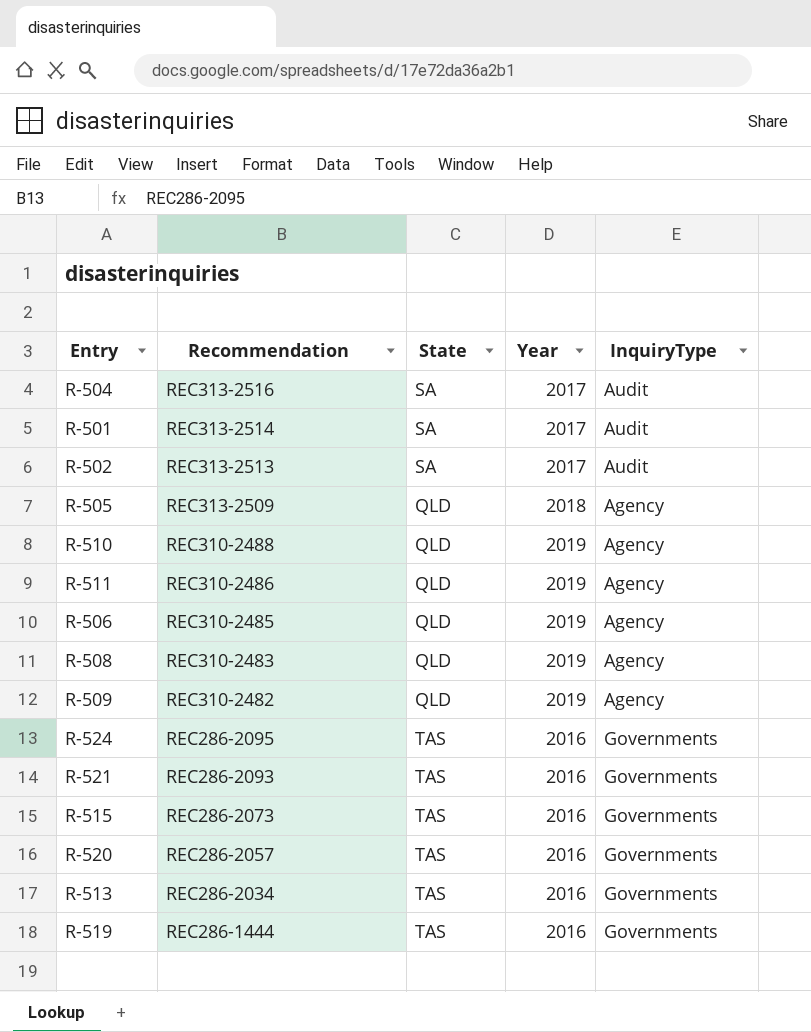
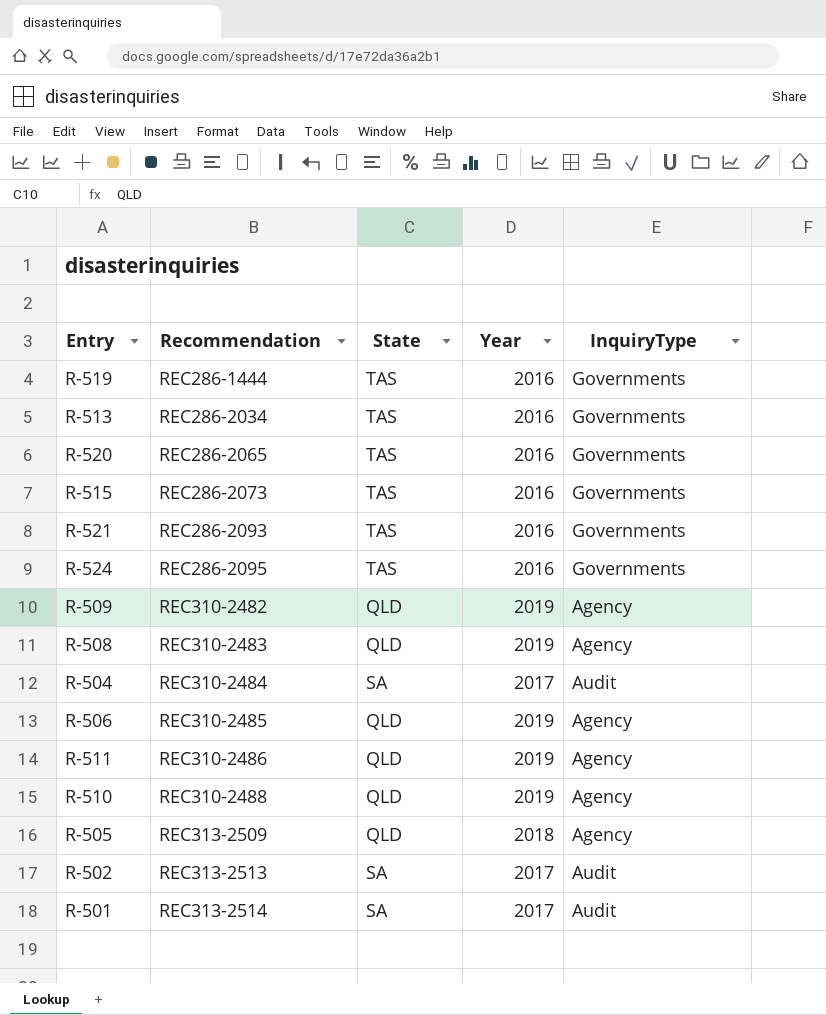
row order: Recommendation descending -> Recommendation ascending
R-520 | Recommendation: REC286-2057 -> REC286-2065
R-504 | Recommendation: REC313-2516 -> REC310-2484

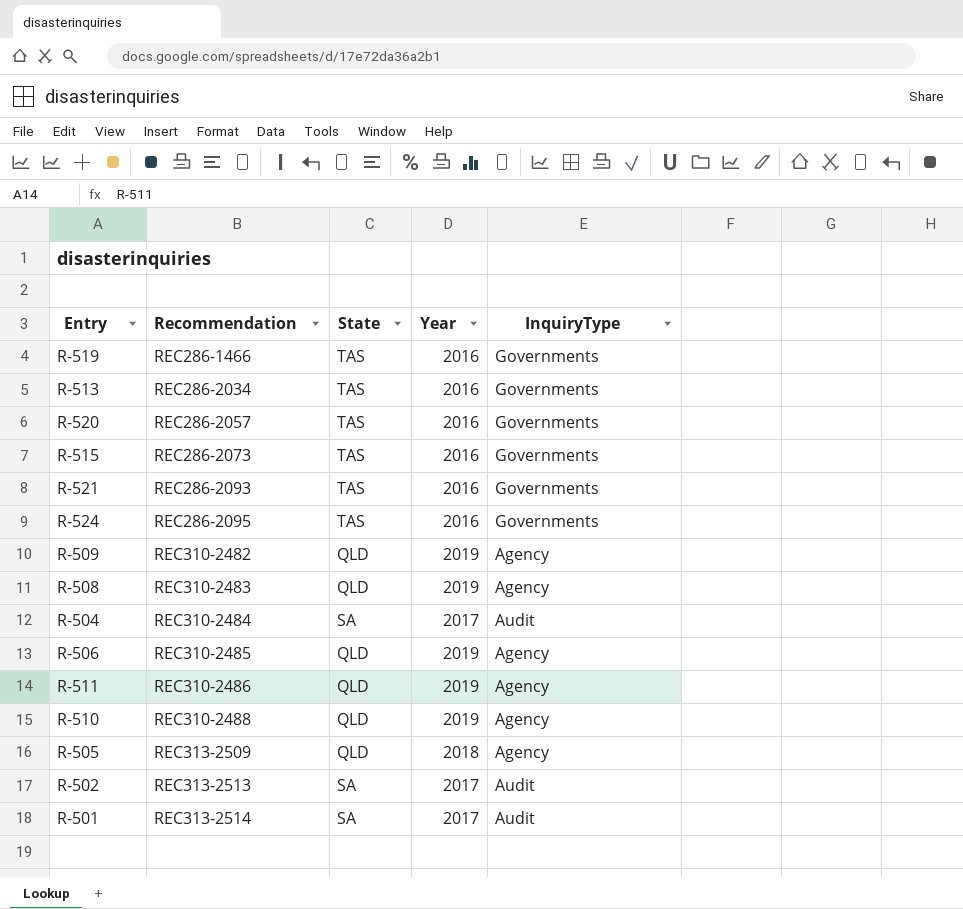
R-519 | Recommendation: REC286-1444 -> REC286-1466
R-520 | Recommendation: REC286-2065 -> REC286-2057

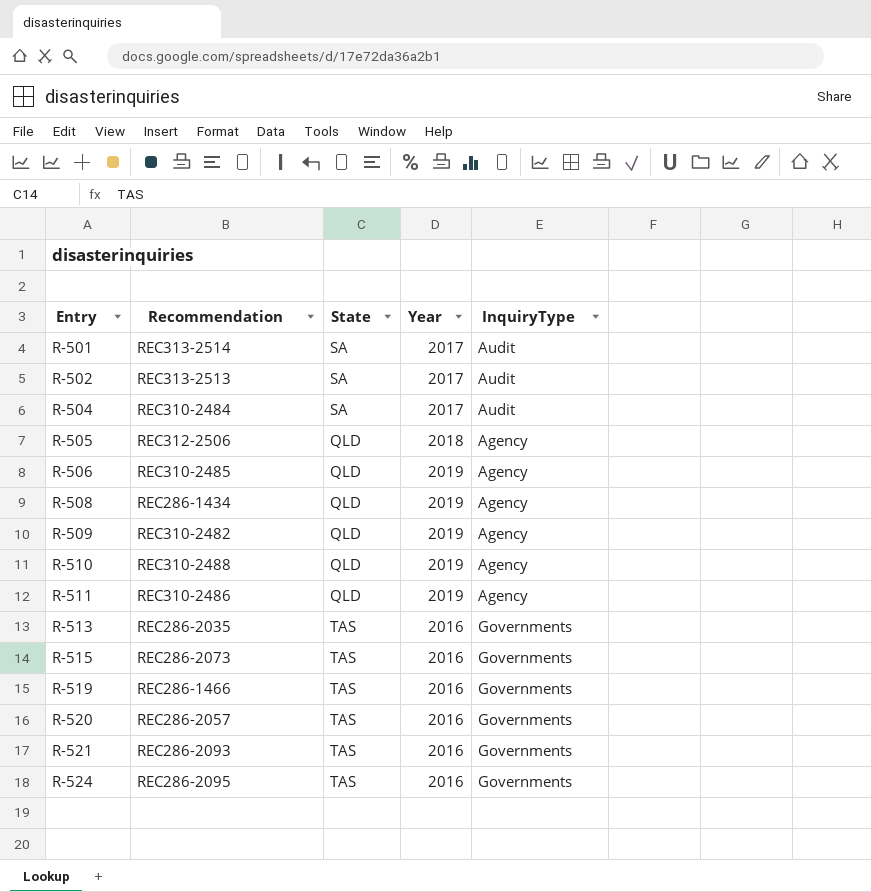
row order: Recommendation ascending -> Entry ascending
R-505 | Recommendation: REC313-2509 -> REC312-2506
R-508 | Recommendation: REC310-2483 -> REC286-1434
R-513 | Recommendation: REC286-2034 -> REC286-2035

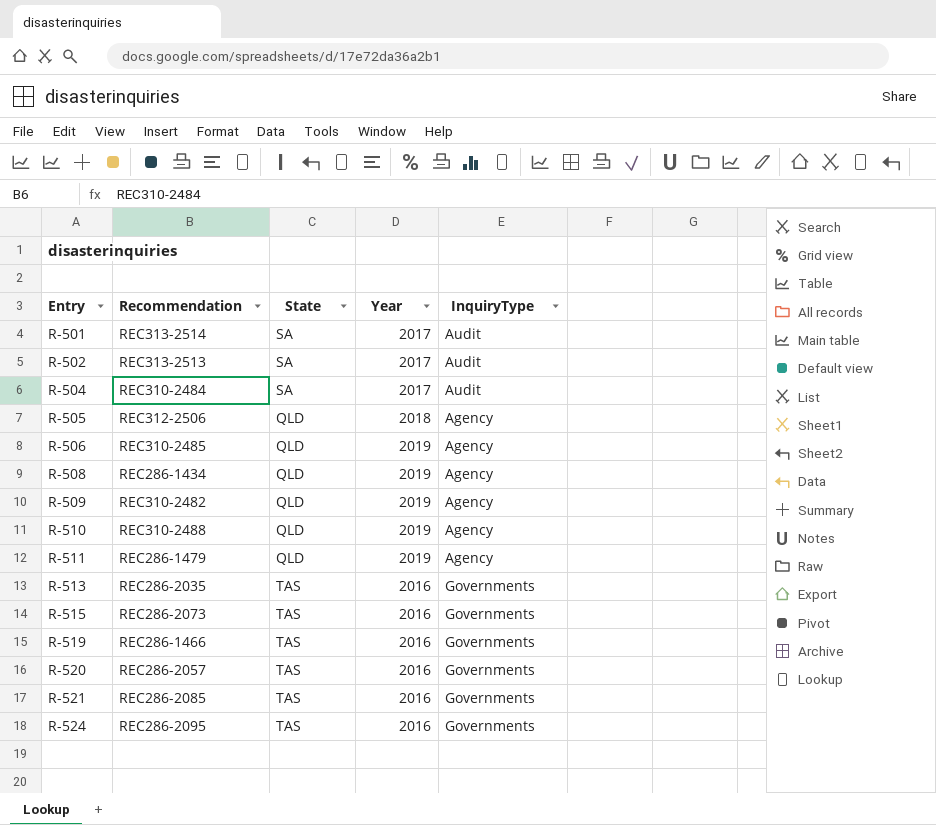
R-511 | Recommendation: REC310-2486 -> REC286-1479
R-521 | Recommendation: REC286-2093 -> REC286-2085

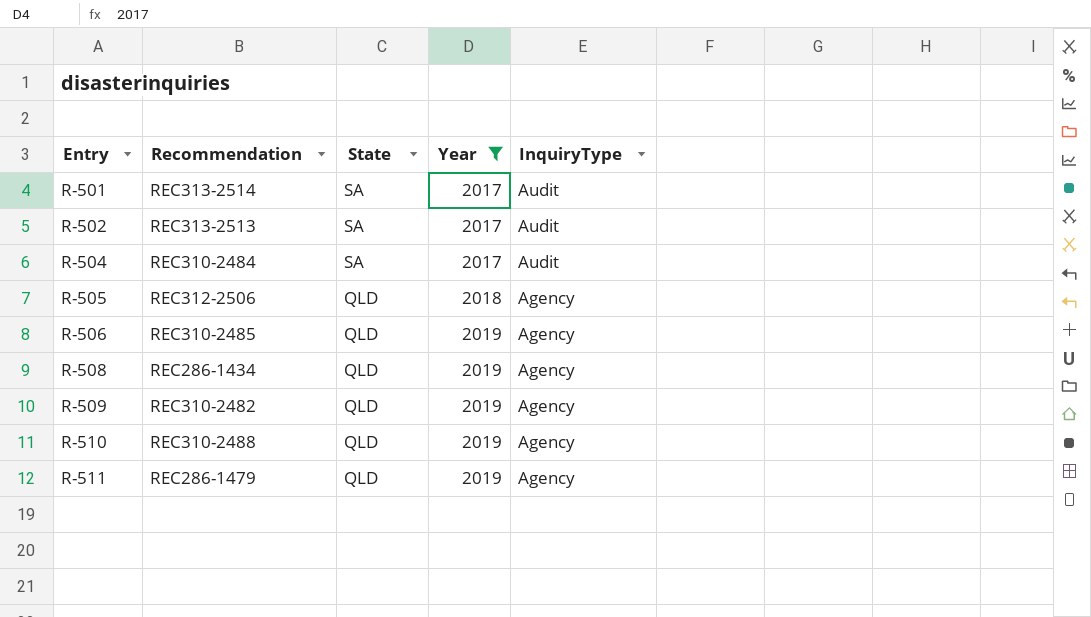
filter: none -> Year != 2016

